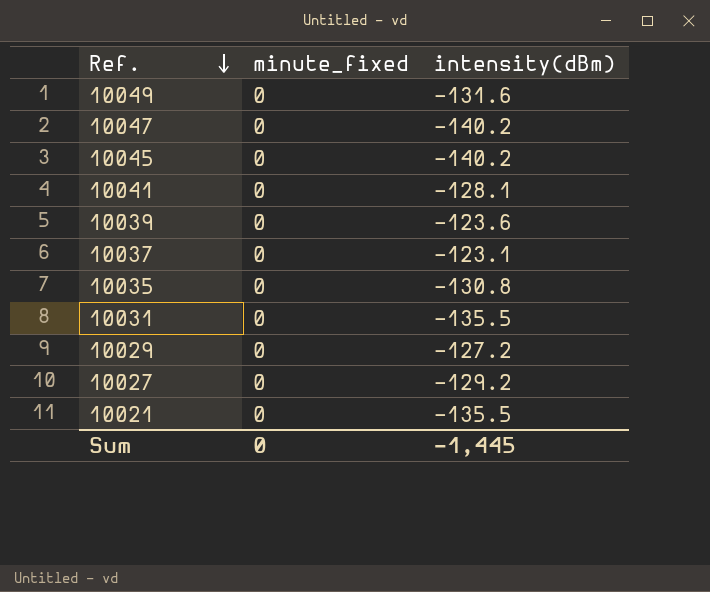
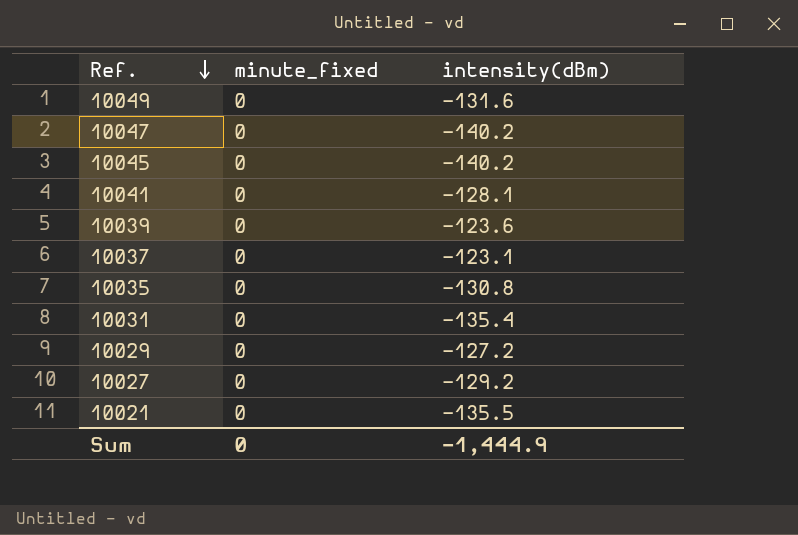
10031 | intensity(dBm): -135.5 -> -135.4
Sum | intensity(dBm): -1,445 -> -1,444.9

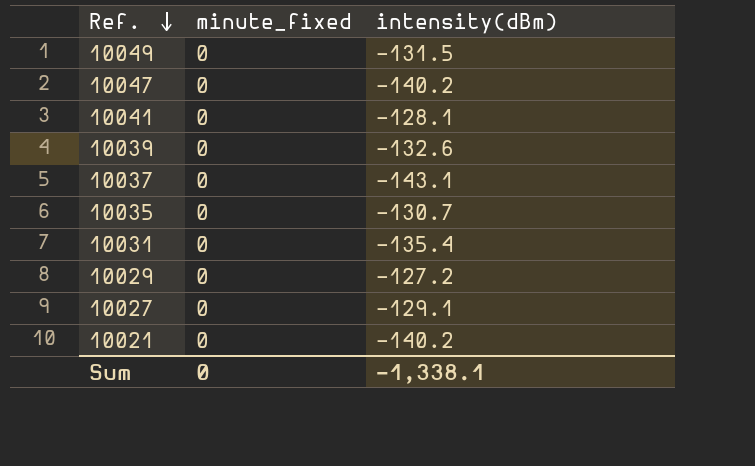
row 10045: 0 | -140.2 -> none
10049 | intensity(dBm): -131.6 -> -131.5
10039 | intensity(dBm): -123.6 -> -132.6
10037 | intensity(dBm): -123.1 -> -143.1
10035 | intensity(dBm): -130.8 -> -130.7
10027 | intensity(dBm): -129.2 -> -129.1
10021 | intensity(dBm): -135.5 -> -140.2
Sum | intensity(dBm): -1,444.9 -> -1,338.1

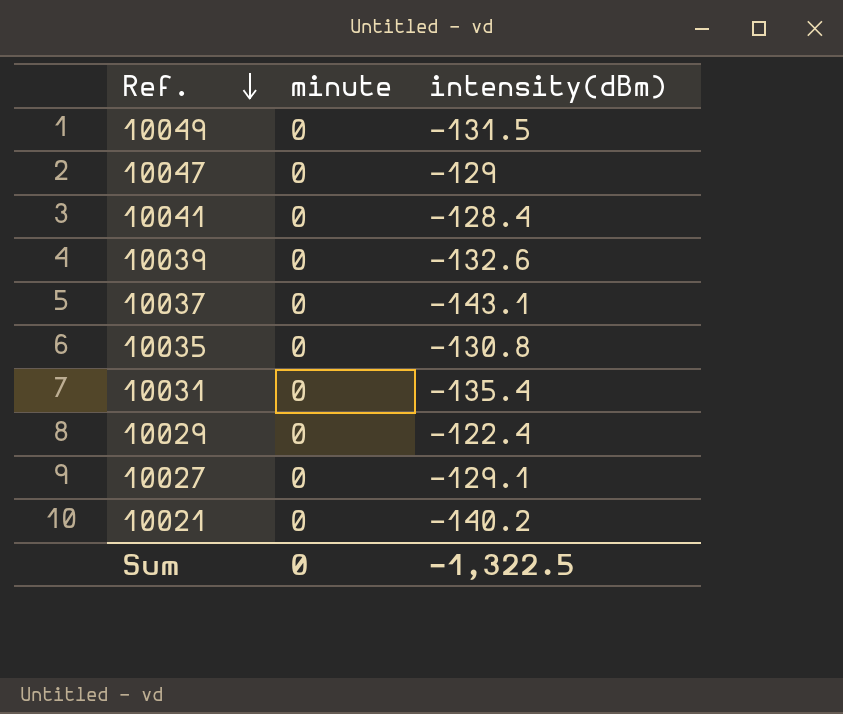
column name: minute_fixed -> minute
10047 | intensity(dBm): -140.2 -> -129
10041 | intensity(dBm): -128.1 -> -128.4
10035 | intensity(dBm): -130.7 -> -130.8
10029 | intensity(dBm): -127.2 -> -122.4
Sum | intensity(dBm): -1,338.1 -> -1,322.5

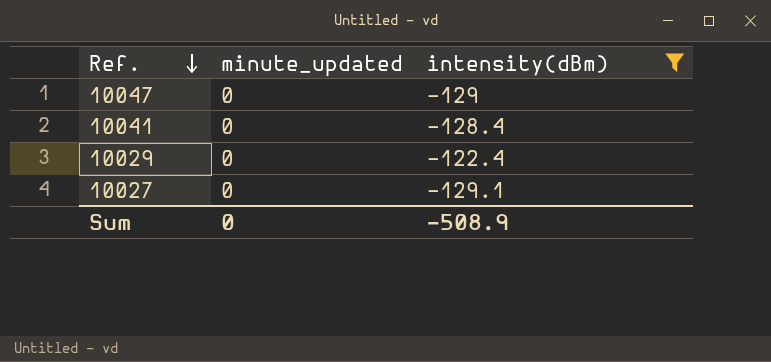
filter: none -> intensity(dBm) >= -129.1
column name: minute -> minute_updated
Sum | intensity(dBm): -1,322.5 -> -508.9

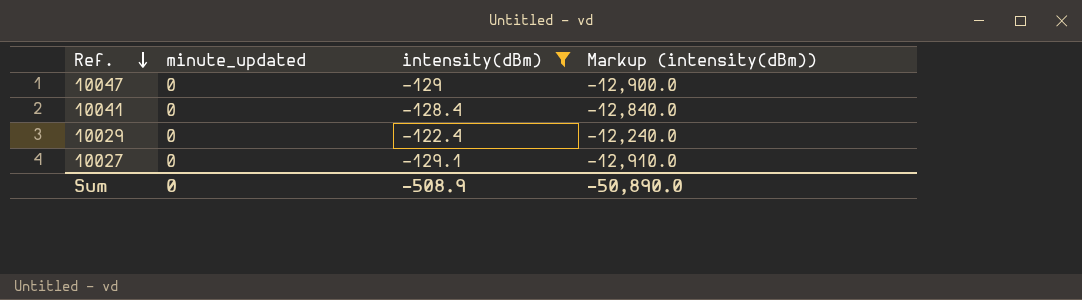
column Markup (intensity(dBm)) | formula: none -> [intensity(dBm)] * 100

